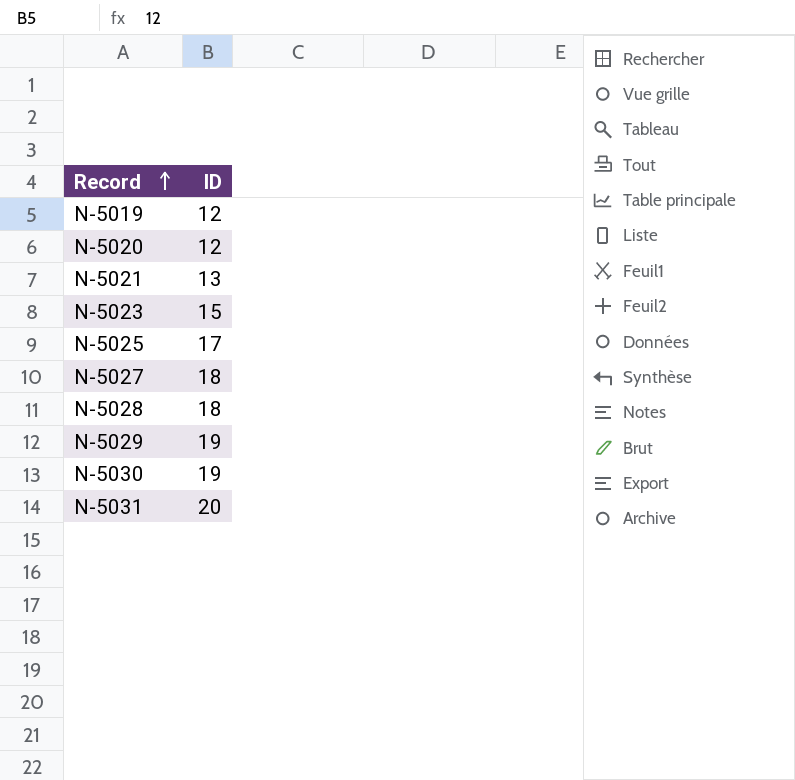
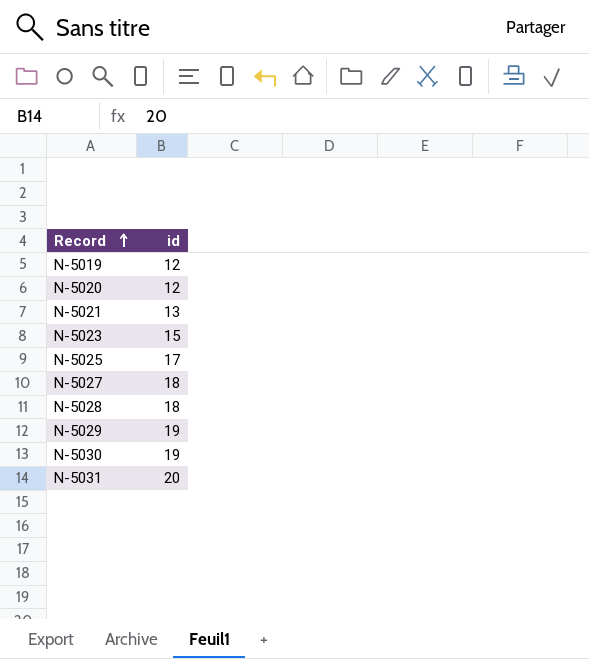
column name: ID -> id

